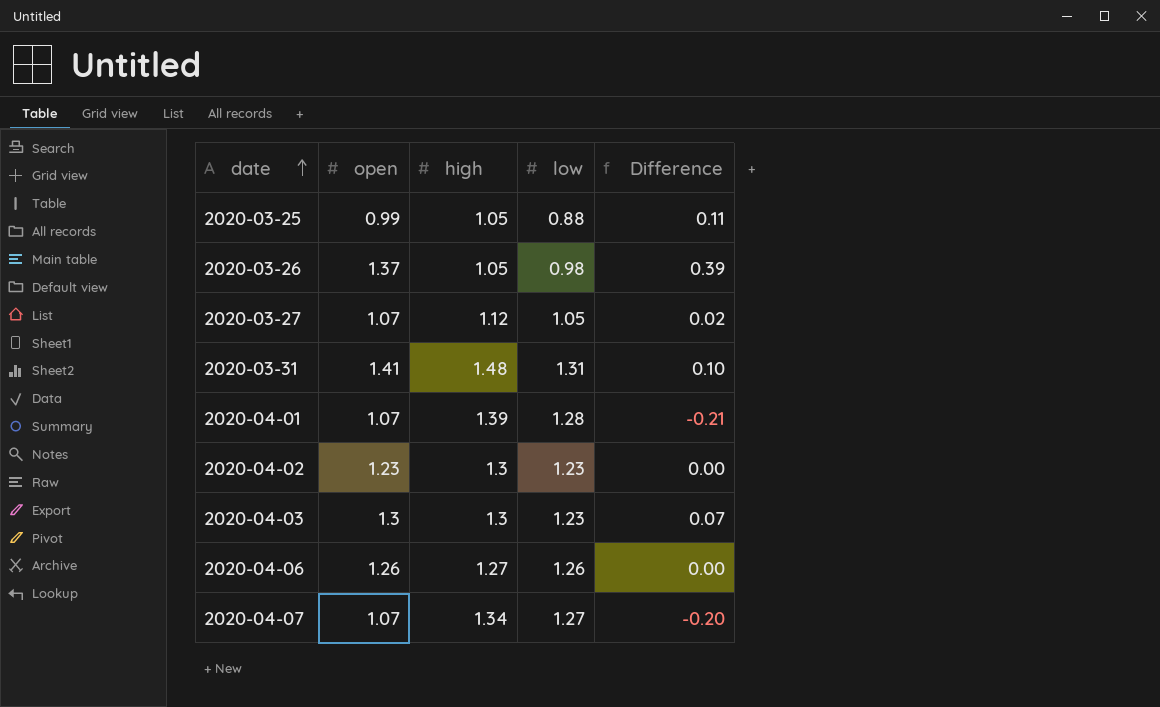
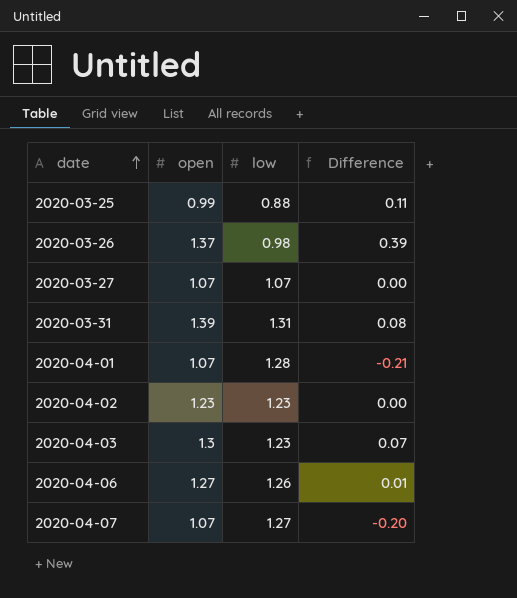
column high | position: 3 -> none
2020-03-27 | low: 1.05 -> 1.07
2020-03-27 | Difference: 0.02 -> 0.00
2020-03-31 | open: 1.41 -> 1.39
2020-03-31 | Difference: 0.10 -> 0.08
2020-04-06 | open: 1.26 -> 1.27
2020-04-06 | Difference: 0.00 -> 0.01

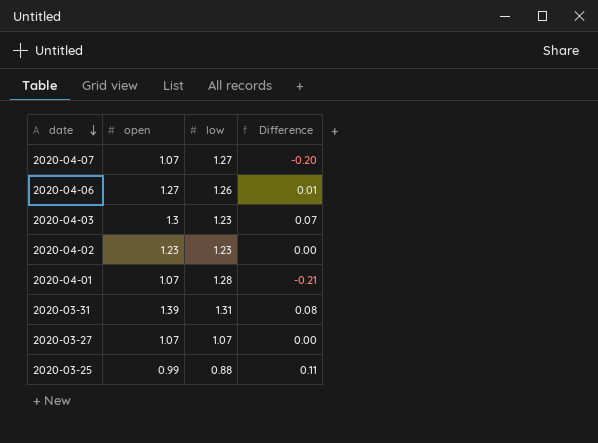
row order: date ascending -> date descending
row 2020-03-26: 1.37 | 0.98 | 0.39 -> none

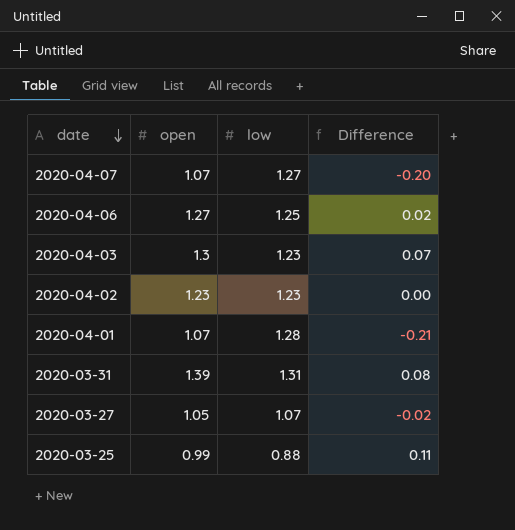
2020-04-06 | low: 1.26 -> 1.25
2020-04-06 | Difference: 0.01 -> 0.02
2020-03-27 | open: 1.07 -> 1.05
2020-03-27 | Difference: 0.00 -> -0.02

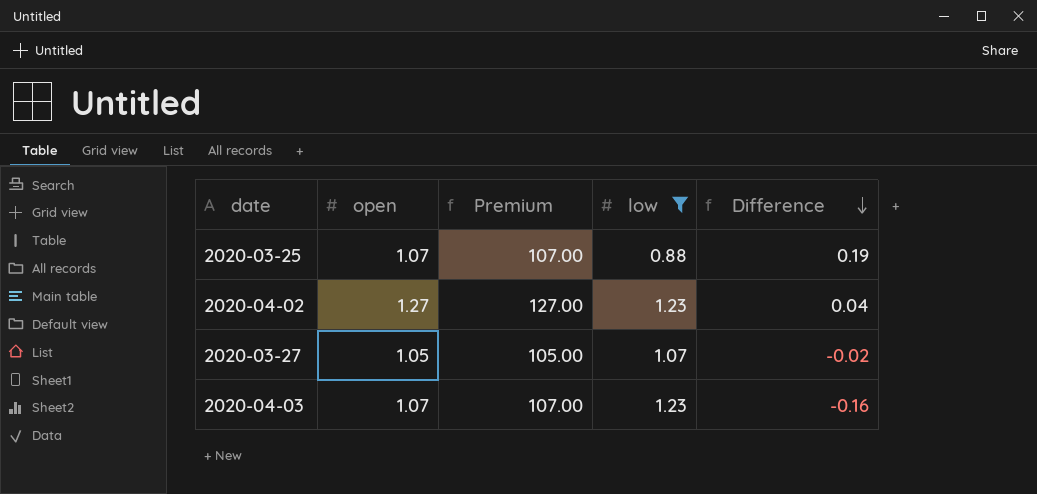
filter: none -> low <= 1.23
row order: date descending -> Difference descending
column Premium | formula: none -> [open] * 100
2020-03-25 | open: 0.99 -> 1.07
2020-03-25 | Difference: 0.11 -> 0.19
2020-04-02 | open: 1.23 -> 1.27
2020-04-02 | Difference: 0.00 -> 0.04
2020-04-03 | open: 1.3 -> 1.07
2020-04-03 | Difference: 0.07 -> -0.16

